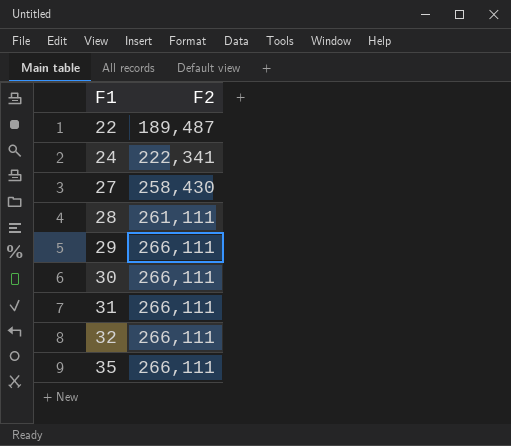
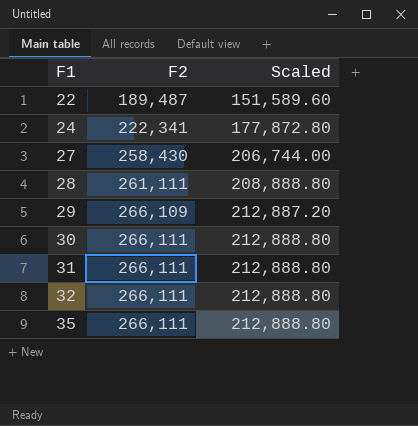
column Scaled | formula: none -> [F2] * 0.8
29 | F2: 266,111 -> 266,109

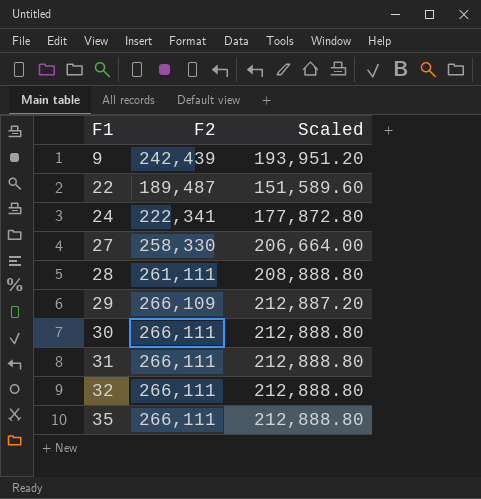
row 9: none -> 242,439 | 193,951.20
27 | F2: 258,430 -> 258,330
27 | Scaled: 206,744.00 -> 206,664.00

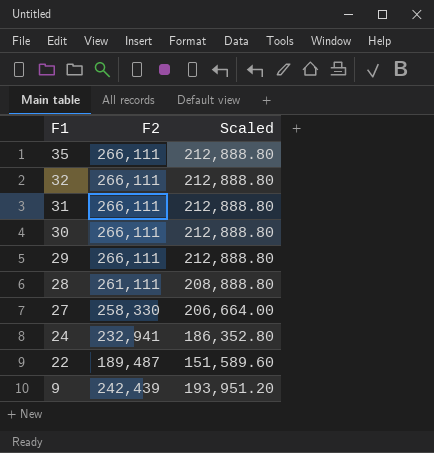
row order: F1 ascending -> F1 descending
29 | F2: 266,109 -> 266,111
29 | Scaled: 212,887.20 -> 212,888.80
24 | F2: 222,341 -> 232,941
24 | Scaled: 177,872.80 -> 186,352.80

